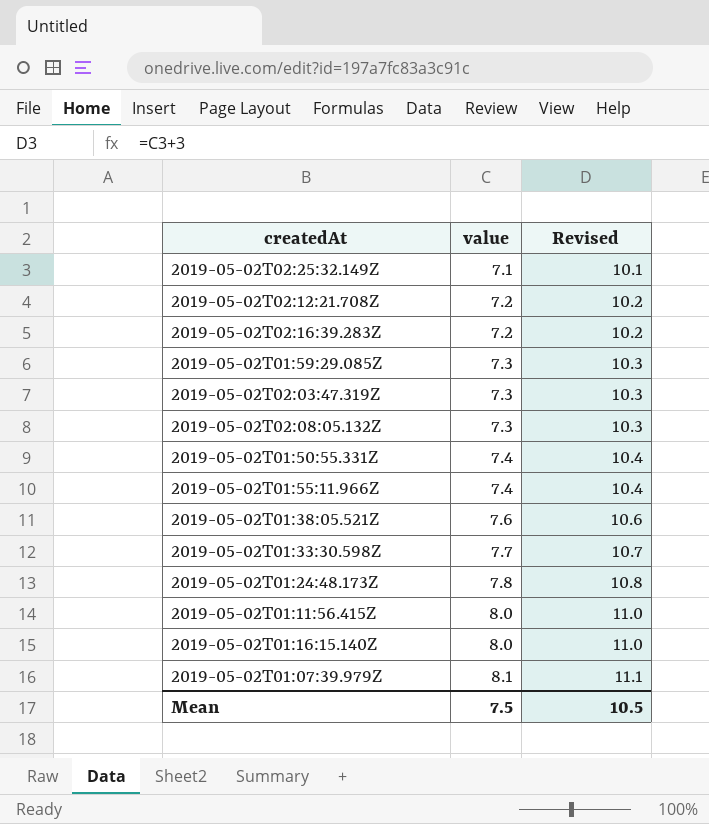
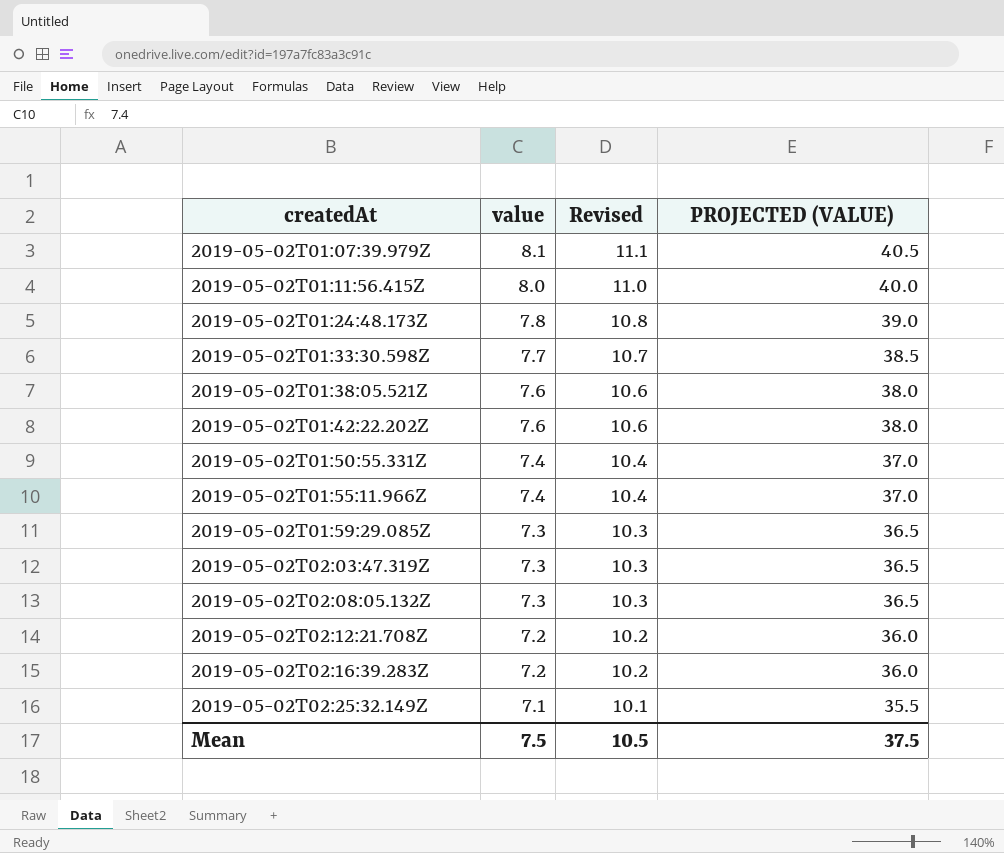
row order: value ascending -> createdAt ascending
column PROJECTED (VALUE) | formula: none -> [value] * 5
row 2019-05-02T01:16:15.140Z: 8.0 | 11.0 -> none
row 2019-05-02T01:42:22.202Z: none -> 7.6 | 10.6 | 38.0

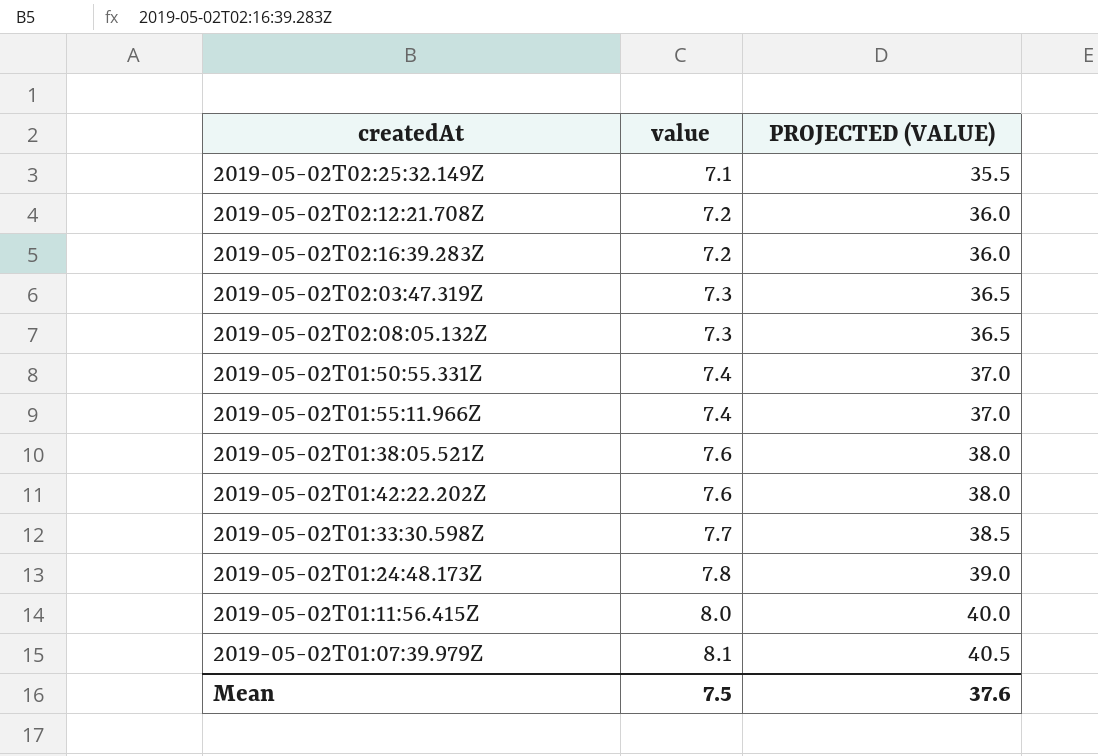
row order: createdAt ascending -> value ascending
column Revised | formula: [value] + 3 -> none
row 2019-05-02T01:59:29.085Z: 7.3 | 10.3 | 36.5 -> none
Mean | PROJECTED (VALUE): 37.5 -> 37.6

